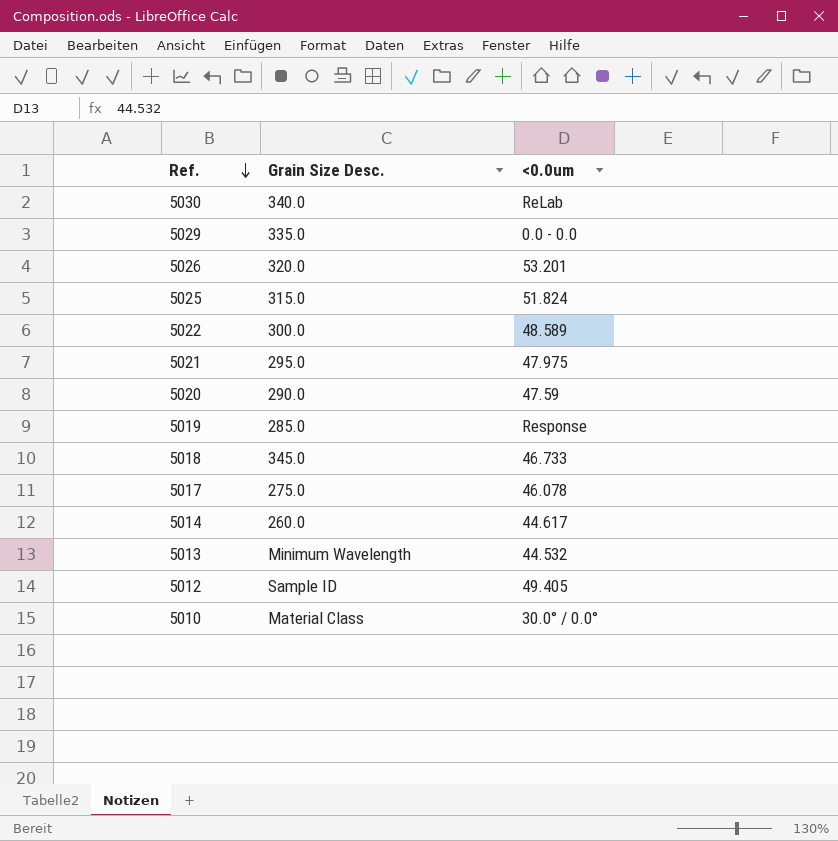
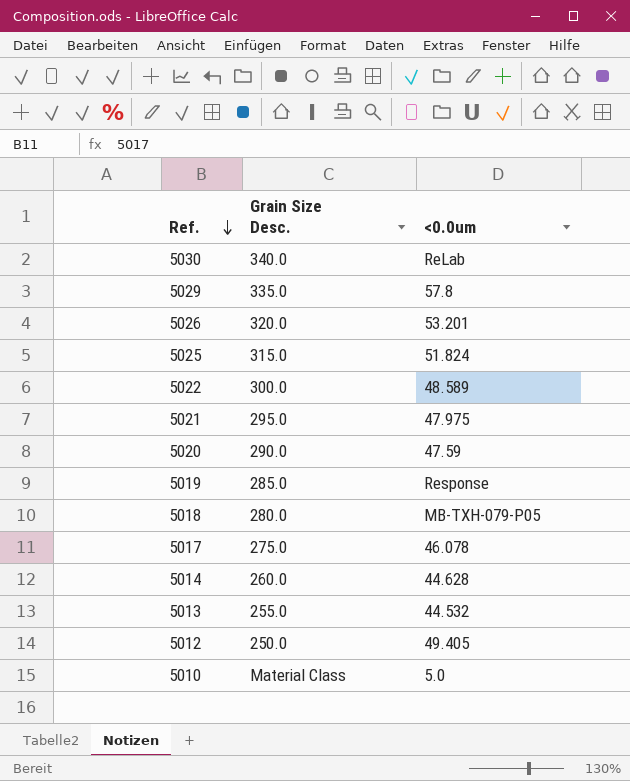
5029 | <0.0um: 0.0 - 0.0 -> 57.8
5018 | Grain Size Desc.: 345.0 -> 280.0
5018 | <0.0um: 46.733 -> MB-TXH-079-P05
5014 | <0.0um: 44.617 -> 44.628
5013 | Grain Size Desc.: Minimum Wavelength -> 255.0
5012 | Grain Size Desc.: Sample ID -> 250.0
5010 | <0.0um: 30.0° / 0.0° -> 5.0

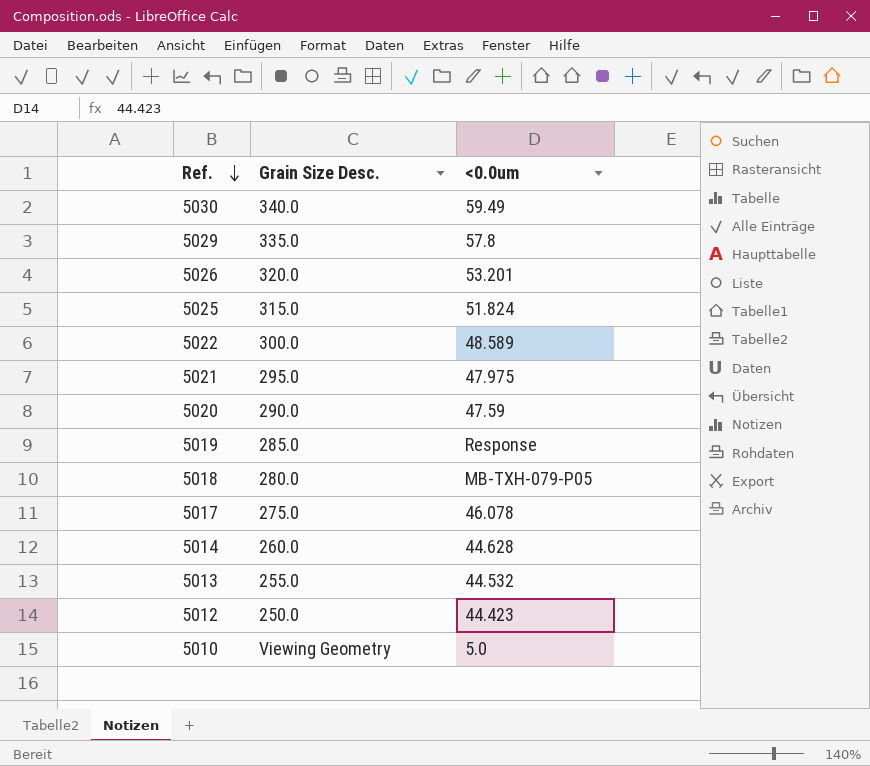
5030 | <0.0um: ReLab -> 59.49
5012 | <0.0um: 49.405 -> 44.423
5010 | Grain Size Desc.: Material Class -> Viewing Geometry

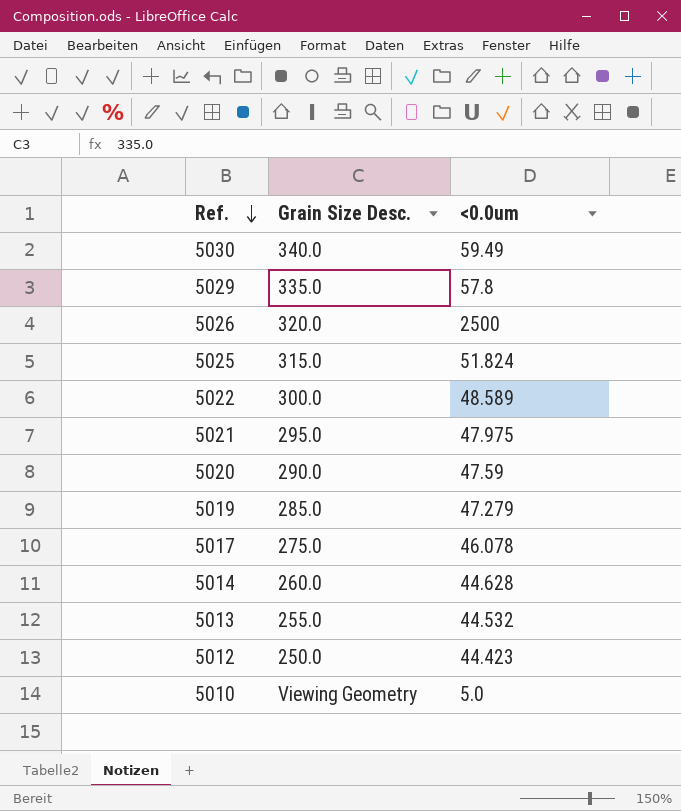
row 5018: 280.0 | MB-TXH-079-P05 -> none
5026 | <0.0um: 53.201 -> 2500
5019 | <0.0um: Response -> 47.279

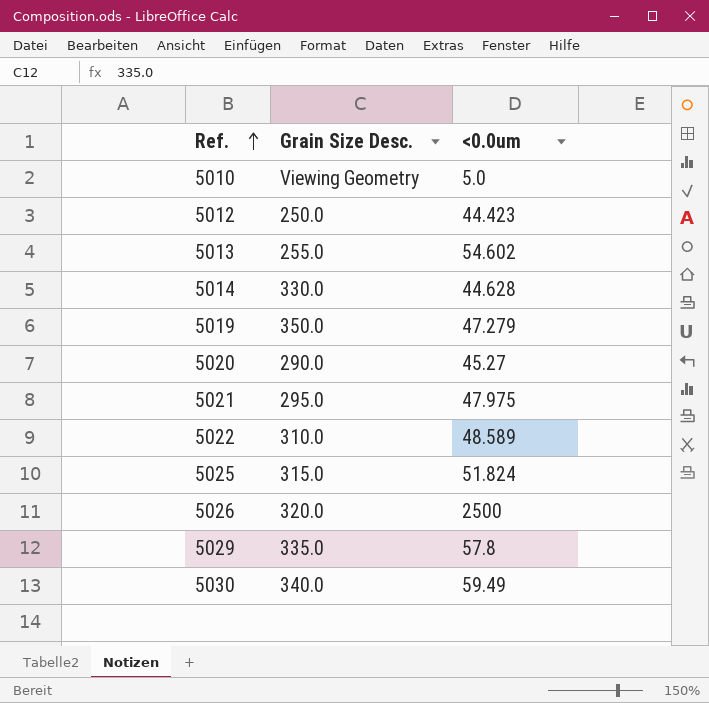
row order: Ref. descending -> Ref. ascending
row 5017: 275.0 | 46.078 -> none
5013 | <0.0um: 44.532 -> 54.602
5014 | Grain Size Desc.: 260.0 -> 330.0
5019 | Grain Size Desc.: 285.0 -> 350.0
5020 | <0.0um: 47.59 -> 45.27
5022 | Grain Size Desc.: 300.0 -> 310.0

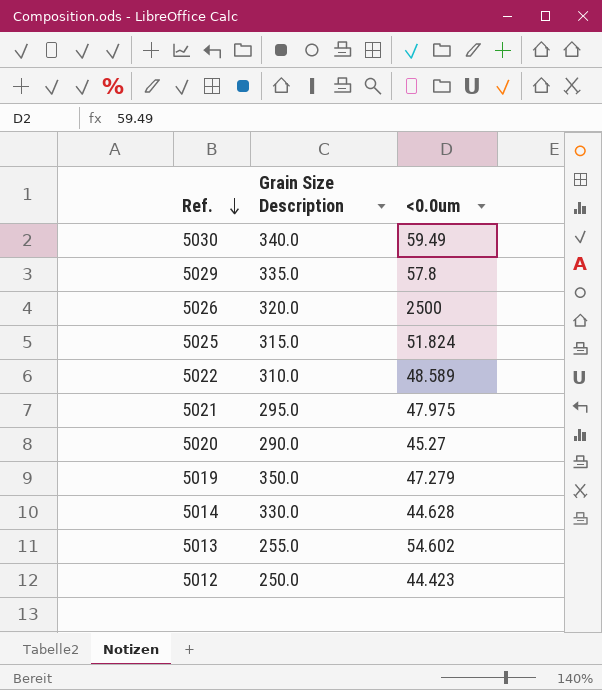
row order: Ref. ascending -> Ref. descending
column name: Grain Size Desc. -> Grain Size Description
row 5010: Viewing Geometry | 5.0 -> none

